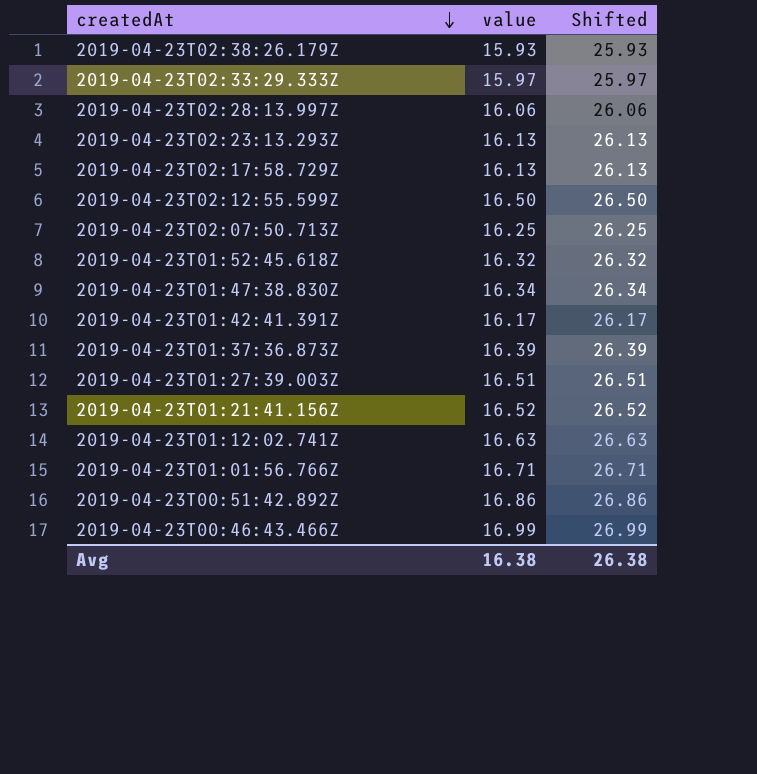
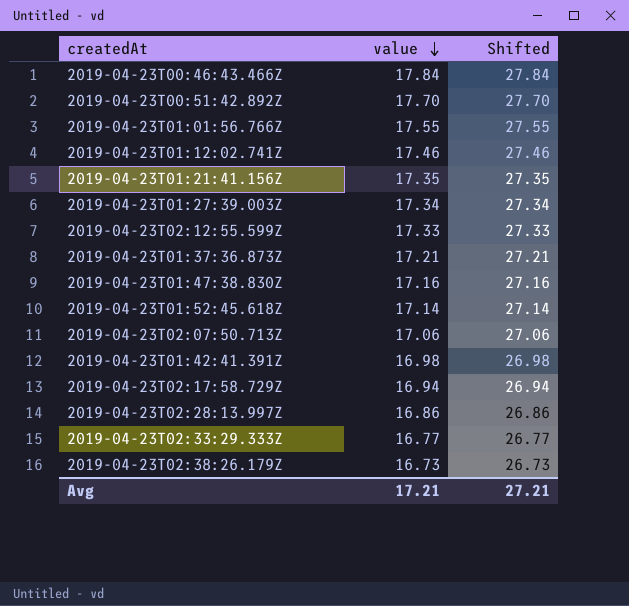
row order: createdAt descending -> value descending
row 2019-04-23T02:23:13.293Z: 16.13 | 26.13 -> none
2019-04-23T00:46:43.466Z | value: 16.99 -> 17.84
2019-04-23T00:46:43.466Z | Shifted: 26.99 -> 27.84
2019-04-23T00:51:42.892Z | value: 16.86 -> 17.70
2019-04-23T00:51:42.892Z | Shifted: 26.86 -> 27.70
2019-04-23T01:01:56.766Z | value: 16.71 -> 17.55
2019-04-23T01:01:56.766Z | Shifted: 26.71 -> 27.55
2019-04-23T01:12:02.741Z | value: 16.63 -> 17.46
2019-04-23T01:12:02.741Z | Shifted: 26.63 -> 27.46
2019-04-23T01:21:41.156Z | value: 16.52 -> 17.35
2019-04-23T01:21:41.156Z | Shifted: 26.52 -> 27.35
2019-04-23T01:27:39.003Z | value: 16.51 -> 17.34
2019-04-23T01:27:39.003Z | Shifted: 26.51 -> 27.34
2019-04-23T02:12:55.599Z | value: 16.50 -> 17.33
2019-04-23T02:12:55.599Z | Shifted: 26.50 -> 27.33
2019-04-23T01:37:36.873Z | value: 16.39 -> 17.21
2019-04-23T01:37:36.873Z | Shifted: 26.39 -> 27.21
2019-04-23T01:47:38.830Z | value: 16.34 -> 17.16
2019-04-23T01:47:38.830Z | Shifted: 26.34 -> 27.16
2019-04-23T01:52:45.618Z | value: 16.32 -> 17.14
2019-04-23T01:52:45.618Z | Shifted: 26.32 -> 27.14
2019-04-23T02:07:50.713Z | value: 16.25 -> 17.06
2019-04-23T02:07:50.713Z | Shifted: 26.25 -> 27.06
2019-04-23T01:42:41.391Z | value: 16.17 -> 16.98
2019-04-23T01:42:41.391Z | Shifted: 26.17 -> 26.98
2019-04-23T02:17:58.729Z | value: 16.13 -> 16.94
2019-04-23T02:17:58.729Z | Shifted: 26.13 -> 26.94
2019-04-23T02:28:13.997Z | value: 16.06 -> 16.86
2019-04-23T02:28:13.997Z | Shifted: 26.06 -> 26.86
2019-04-23T02:33:29.333Z | value: 15.97 -> 16.77
2019-04-23T02:33:29.333Z | Shifted: 25.97 -> 26.77
2019-04-23T02:38:26.179Z | value: 15.93 -> 16.73
2019-04-23T02:38:26.179Z | Shifted: 25.93 -> 26.73
Avg | value: 16.38 -> 17.21
Avg | Shifted: 26.38 -> 27.21

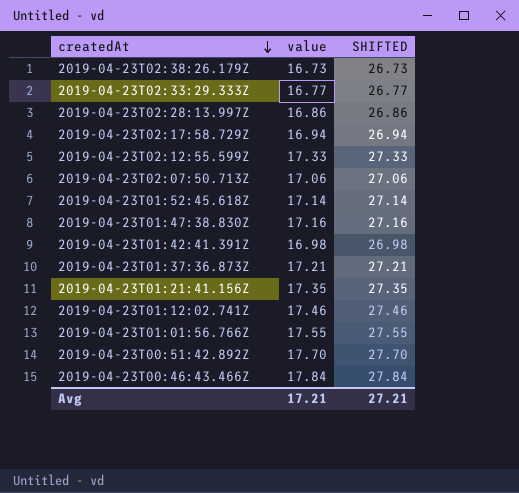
row order: value descending -> createdAt descending
column name: Shifted -> SHIFTED
row 2019-04-23T01:27:39.003Z: 17.34 | 27.34 -> none

